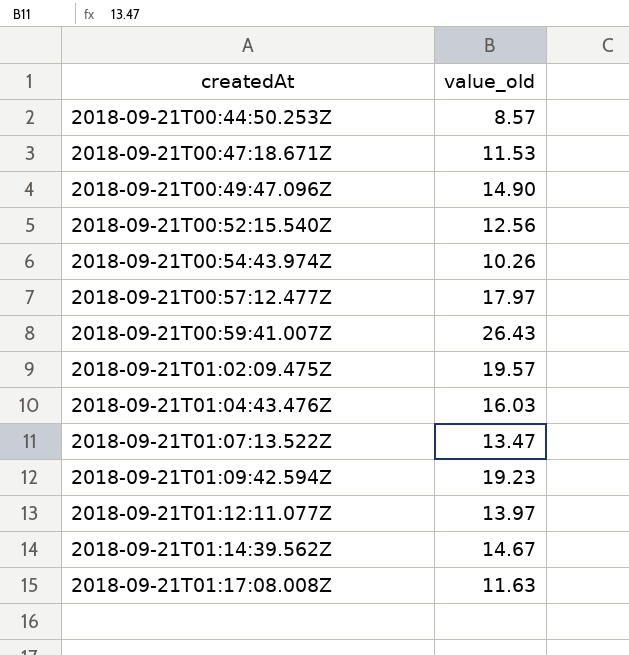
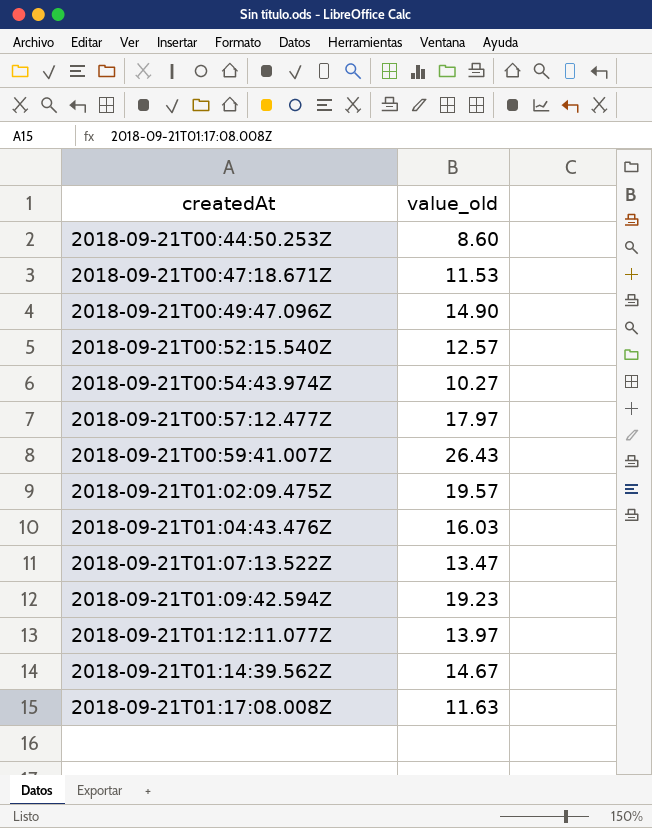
2018-09-21T00:44:50.253Z | value_old: 8.57 -> 8.60
2018-09-21T00:52:15.540Z | value_old: 12.56 -> 12.57
2018-09-21T00:54:43.974Z | value_old: 10.26 -> 10.27

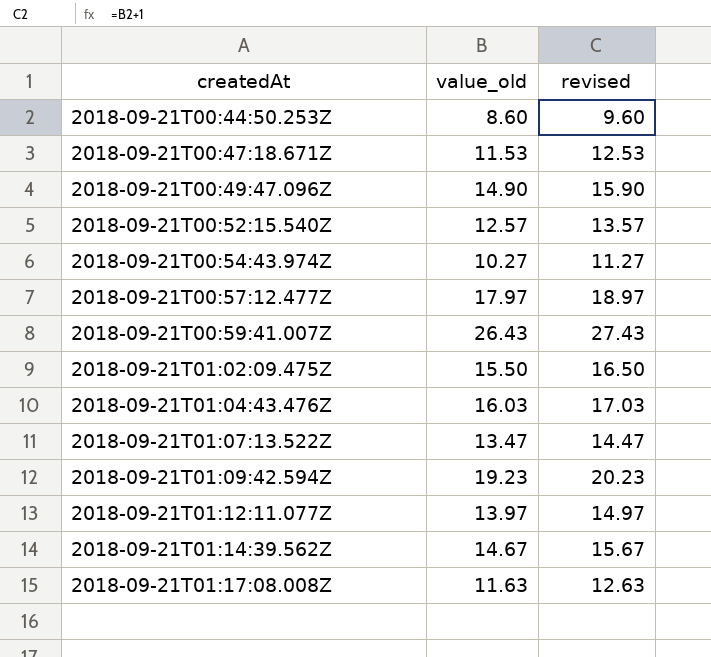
column revised | formula: none -> [value_old] + 1
2018-09-21T01:02:09.475Z | value_old: 19.57 -> 15.50

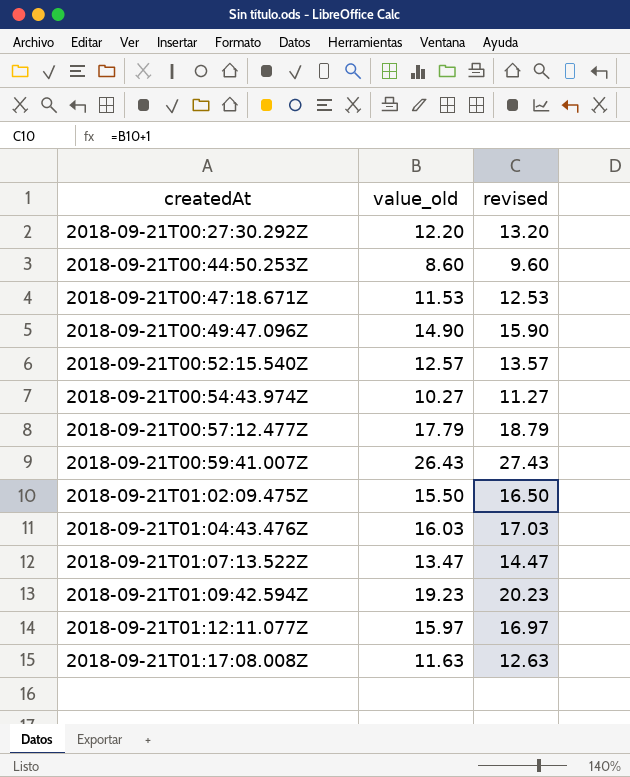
row 2018-09-21T01:14:39.562Z: 14.67 | 15.67 -> none
row 2018-09-21T00:27:30.292Z: none -> 12.20 | 13.20
2018-09-21T00:57:12.477Z | value_old: 17.97 -> 17.79
2018-09-21T00:57:12.477Z | revised: 18.97 -> 18.79
2018-09-21T01:12:11.077Z | value_old: 13.97 -> 15.97
2018-09-21T01:12:11.077Z | revised: 14.97 -> 16.97

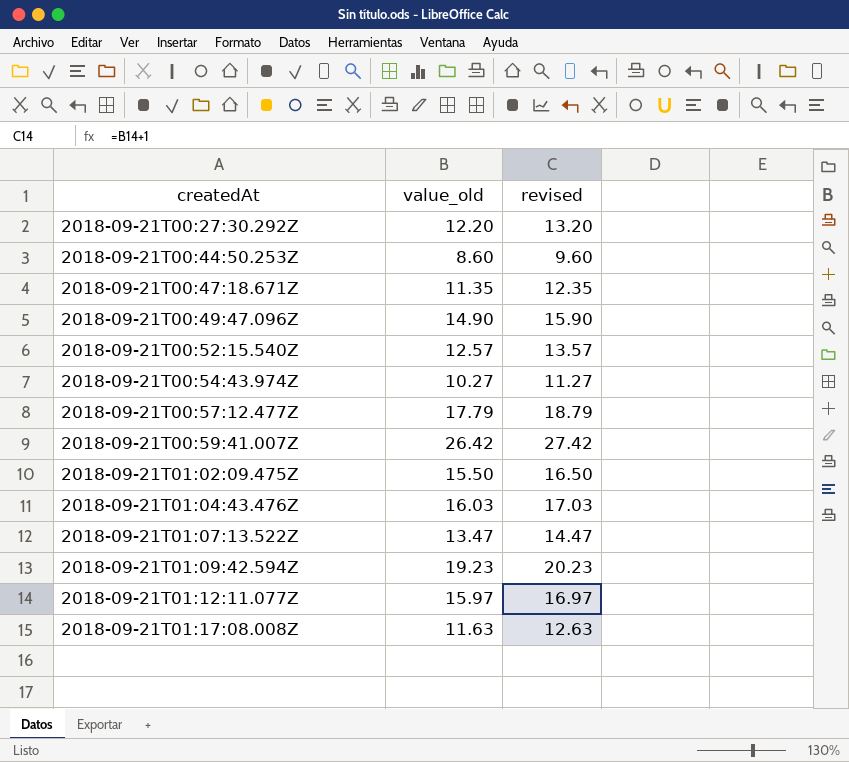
2018-09-21T00:47:18.671Z | value_old: 11.53 -> 11.35
2018-09-21T00:47:18.671Z | revised: 12.53 -> 12.35
2018-09-21T00:59:41.007Z | value_old: 26.43 -> 26.42
2018-09-21T00:59:41.007Z | revised: 27.43 -> 27.42

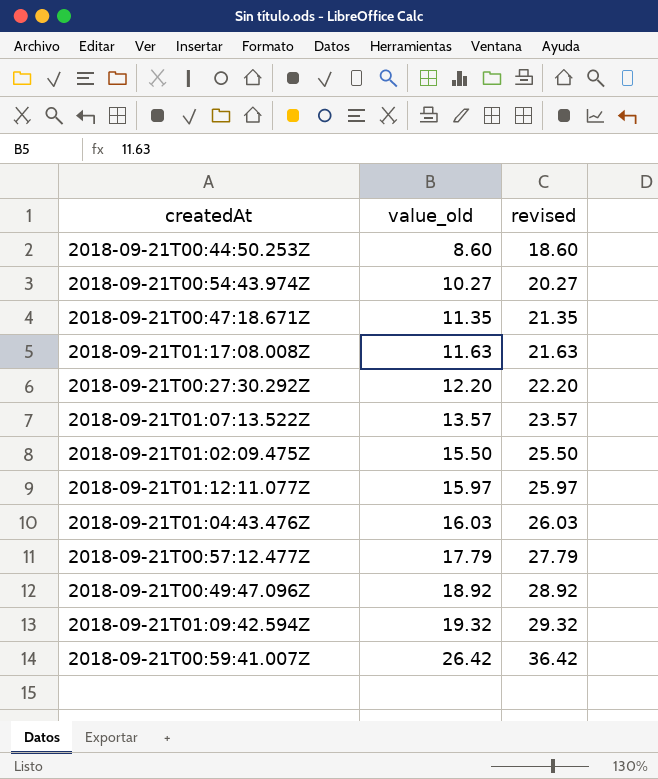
row order: createdAt ascending -> value_old ascending
column revised | formula: [value_old] + 1 -> [value_old] + 10
row 2018-09-21T00:52:15.540Z: 12.57 | 13.57 -> none
2018-09-21T01:07:13.522Z | value_old: 13.47 -> 13.57
2018-09-21T00:49:47.096Z | value_old: 14.90 -> 18.92
2018-09-21T01:09:42.594Z | value_old: 19.23 -> 19.32

